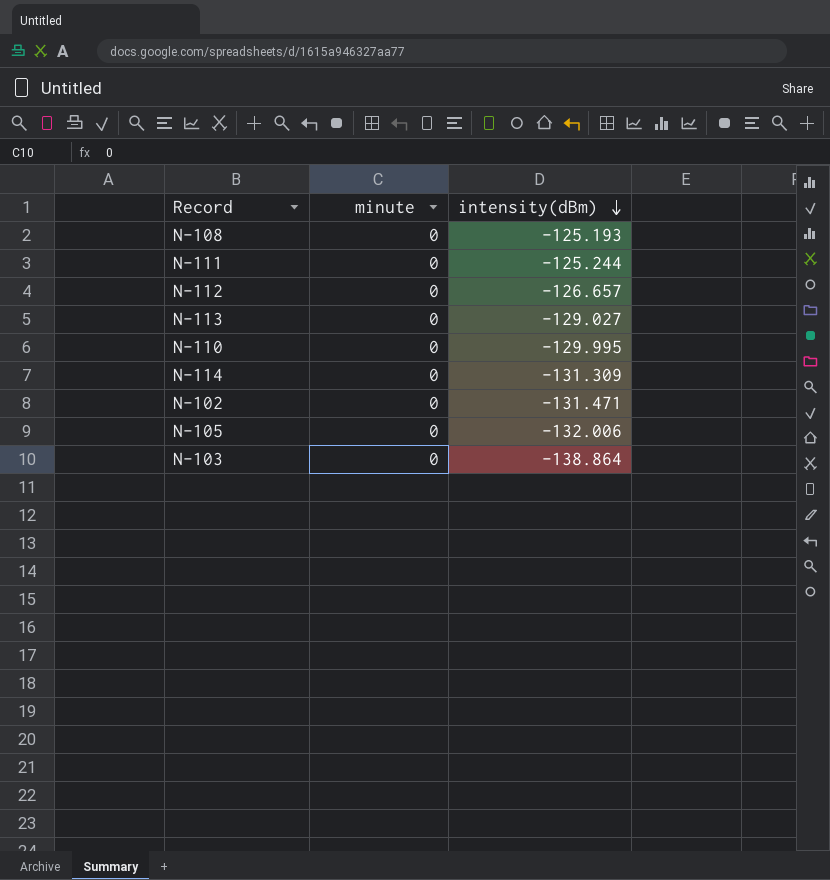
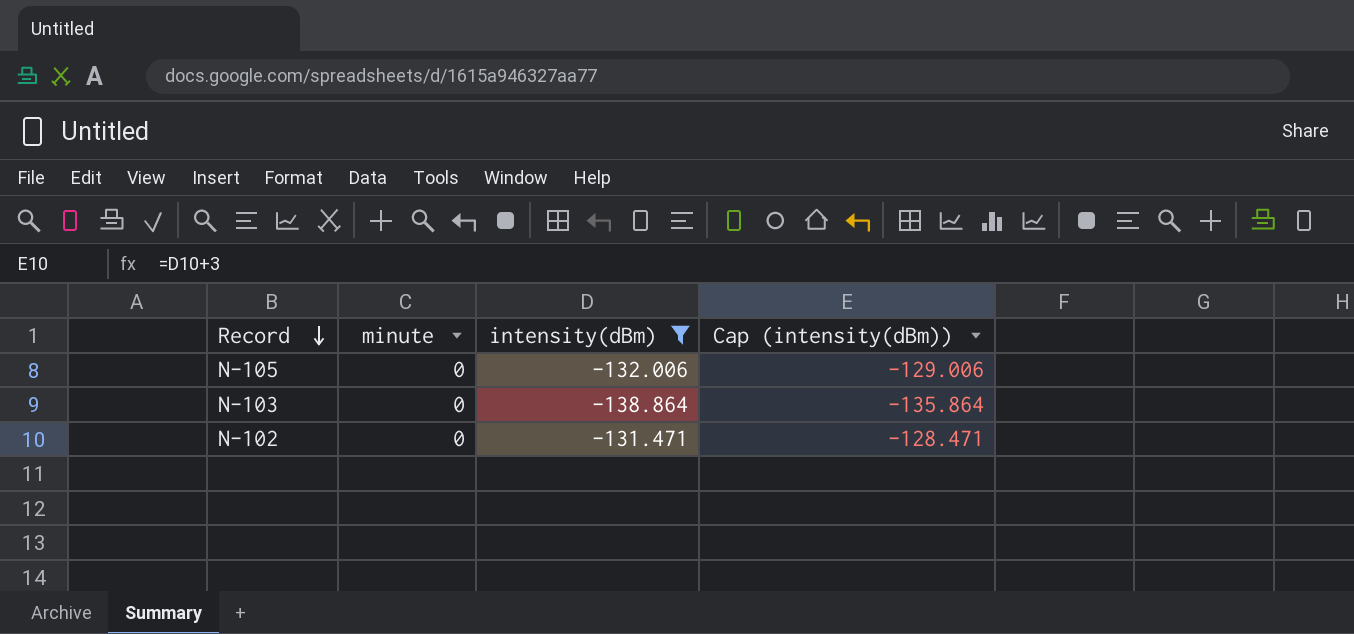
filter: none -> intensity(dBm) <= -131.471
row order: intensity(dBm) descending -> Record descending
column Cap (intensity(dBm)) | formula: none -> [intensity(dBm)] + 3

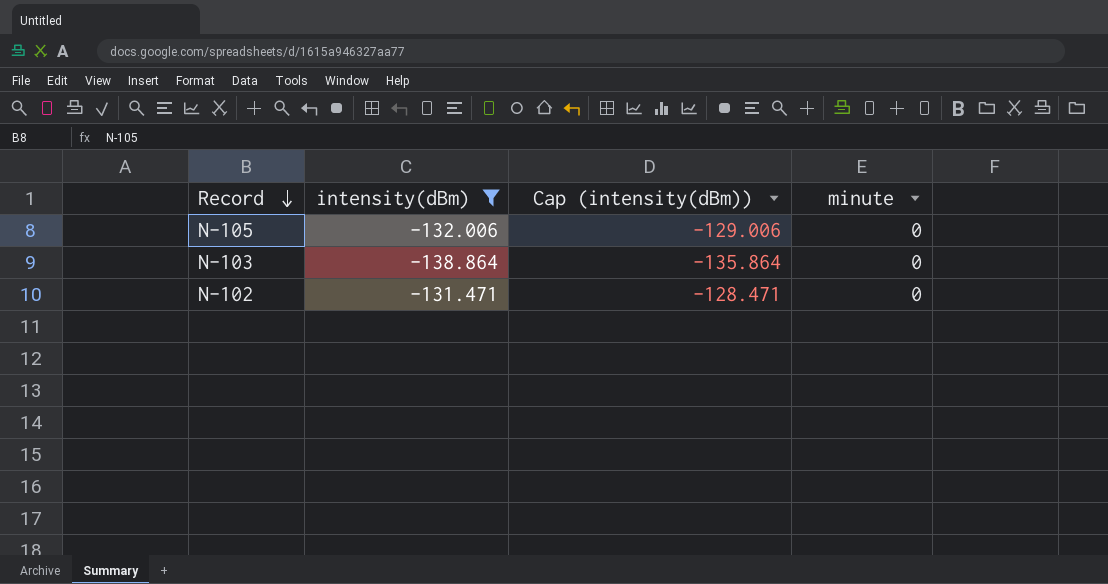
column minute | position: 2 -> 4

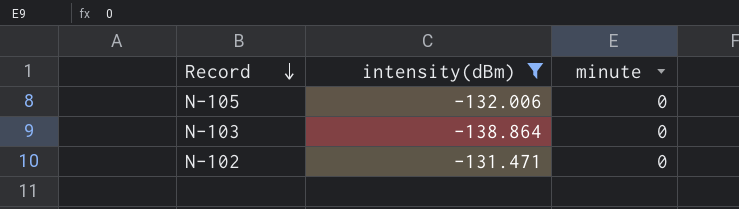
column Cap (intensity(dBm)) | formula: [intensity(dBm)] + 3 -> none

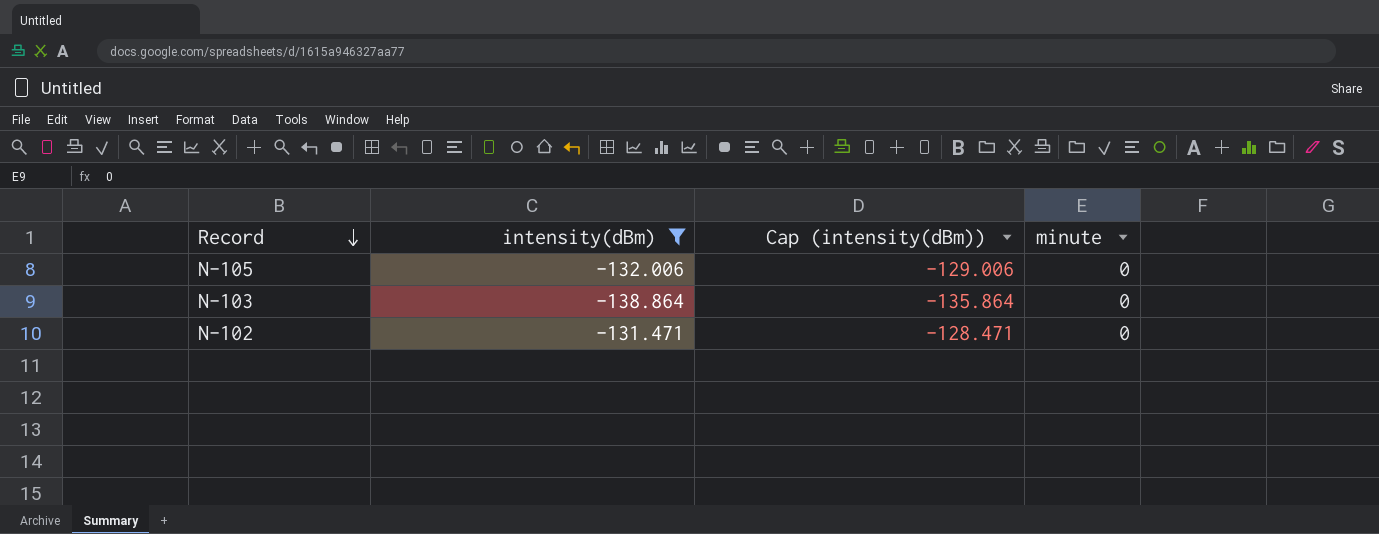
column Cap (intensity(dBm)) | formula: none -> [intensity(dBm)] + 3

